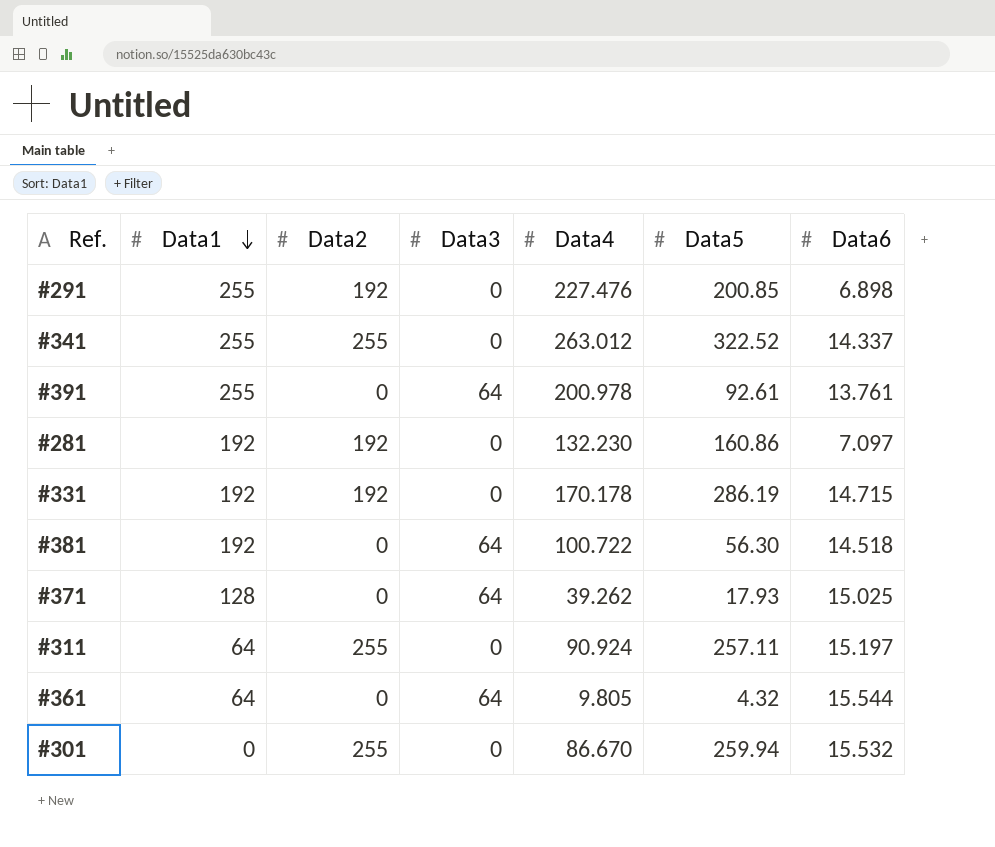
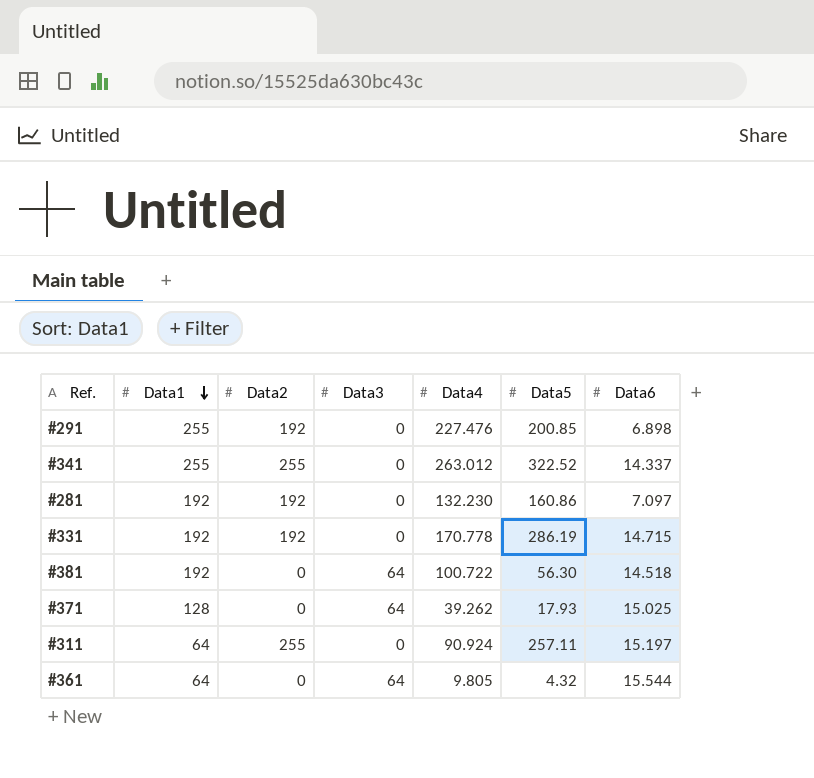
row #391: 255 | 0 | 64 | 200.978 | 92.61 | 13.761 -> none
row #301: 0 | 255 | 0 | 86.670 | 259.94 | 15.532 -> none
#331 | Data4: 170.178 -> 170.778

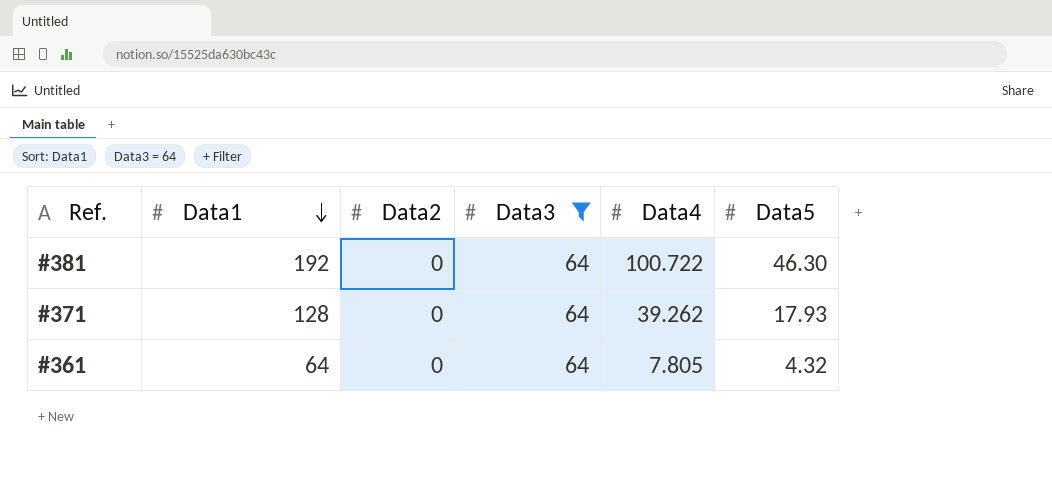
filter: none -> Data3 = 64
column Data6 | position: 7 -> none
#381 | Data5: 56.30 -> 46.30
#361 | Data4: 9.805 -> 7.805

